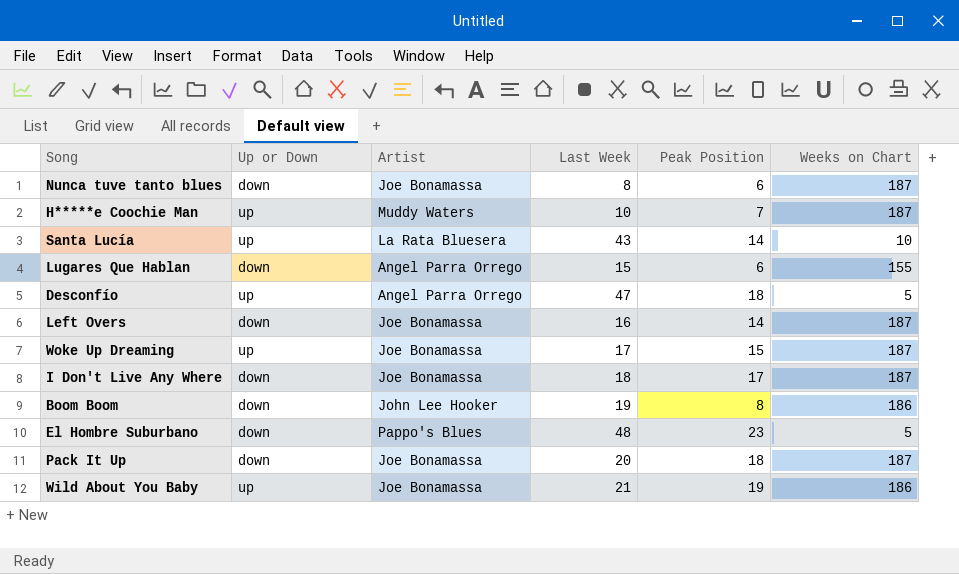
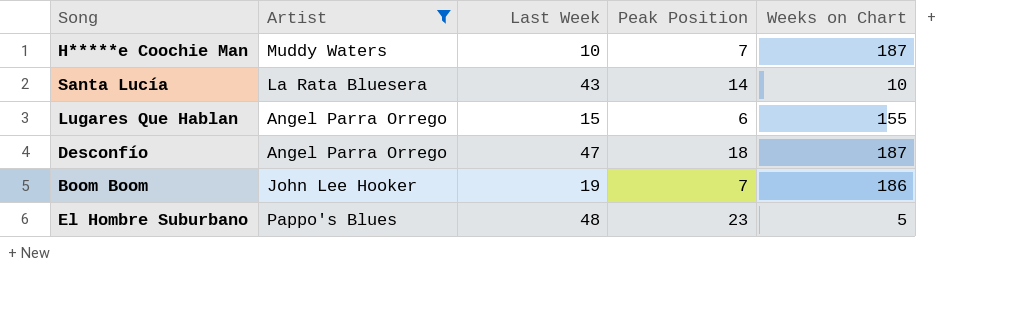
filter: none -> Artist != Joe Bonamassa
column Up or Down | position: 2 -> none
Desconfío | Weeks on Chart: 5 -> 187
Boom Boom | Peak Position: 8 -> 7

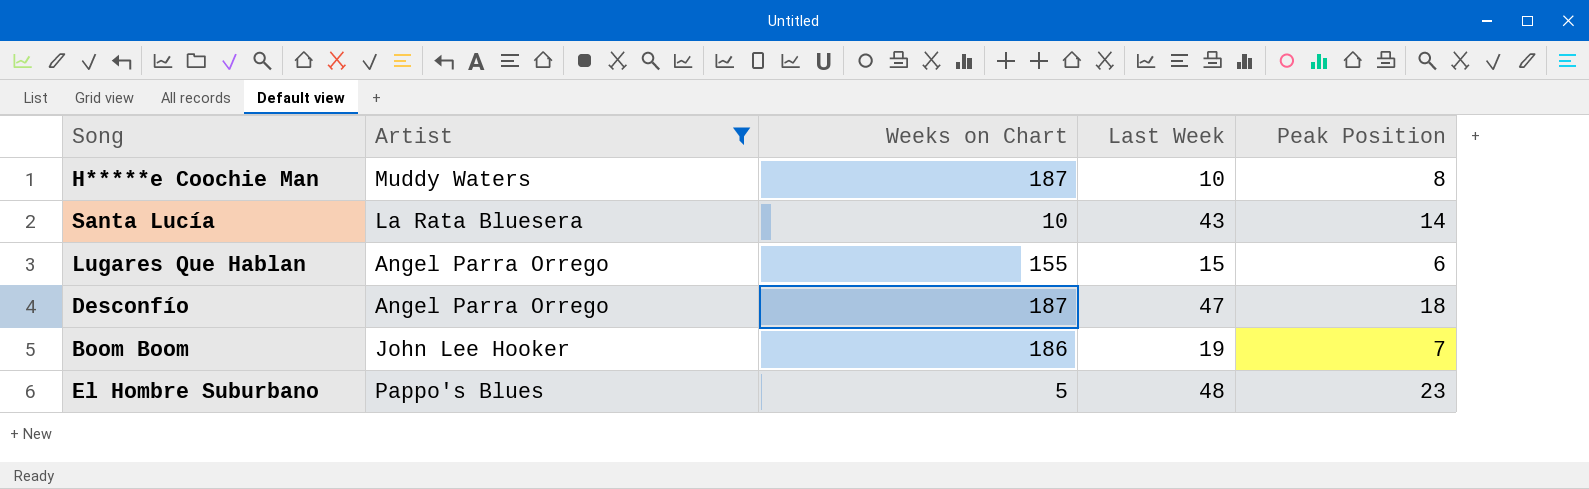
column Weeks on Chart | position: 5 -> 3
H*****e Coochie Man | Peak Position: 7 -> 8

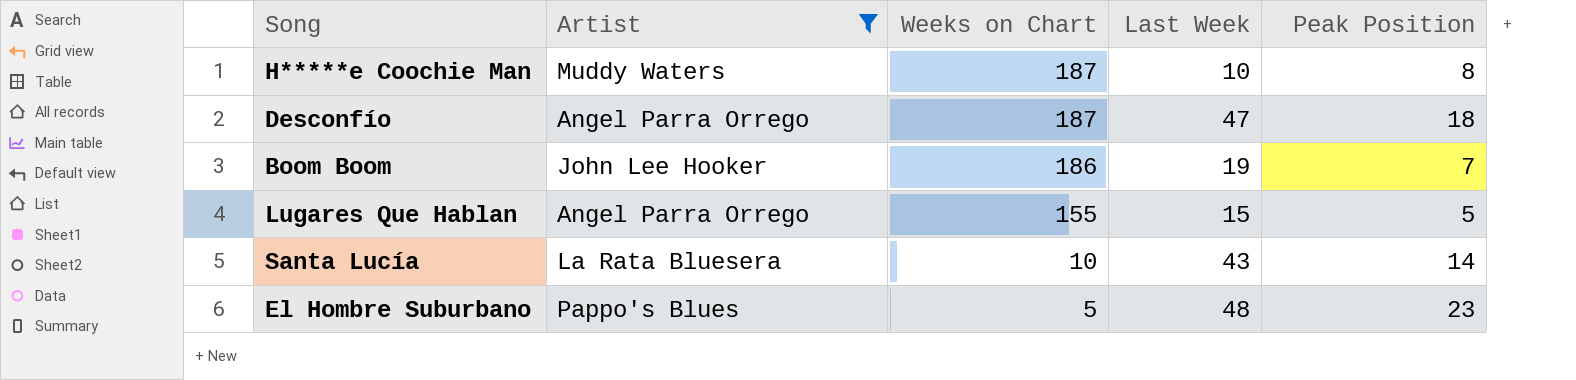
row order: none -> Weeks on Chart descending
Lugares Que Hablan | Peak Position: 6 -> 5

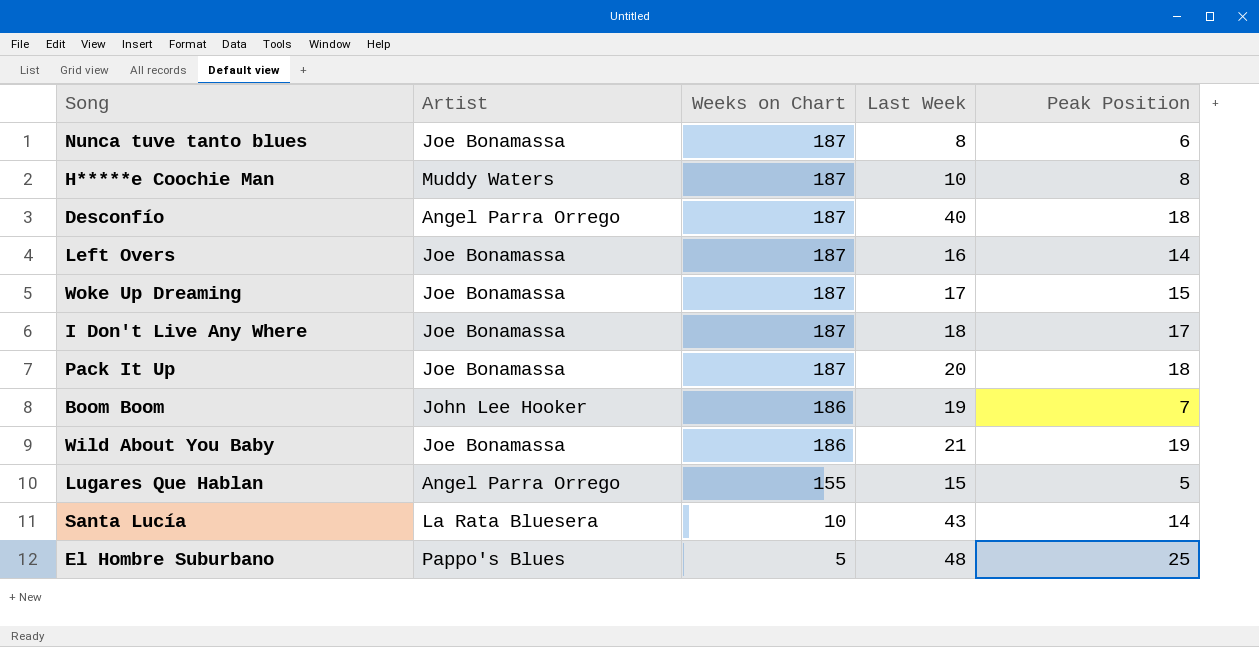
filter: Artist != Joe Bonamassa -> none
Desconfío | Last Week: 47 -> 40
El Hombre Suburbano | Peak Position: 23 -> 25

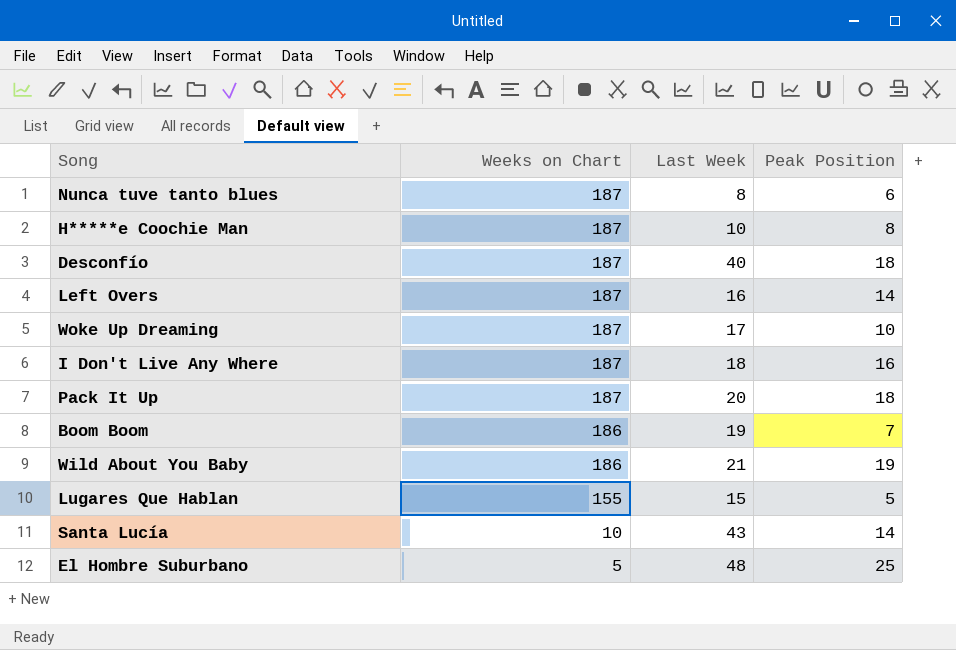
column Artist | position: 2 -> none
Woke Up Dreaming | Peak Position: 15 -> 10
I Don't Live Any Where | Peak Position: 17 -> 16

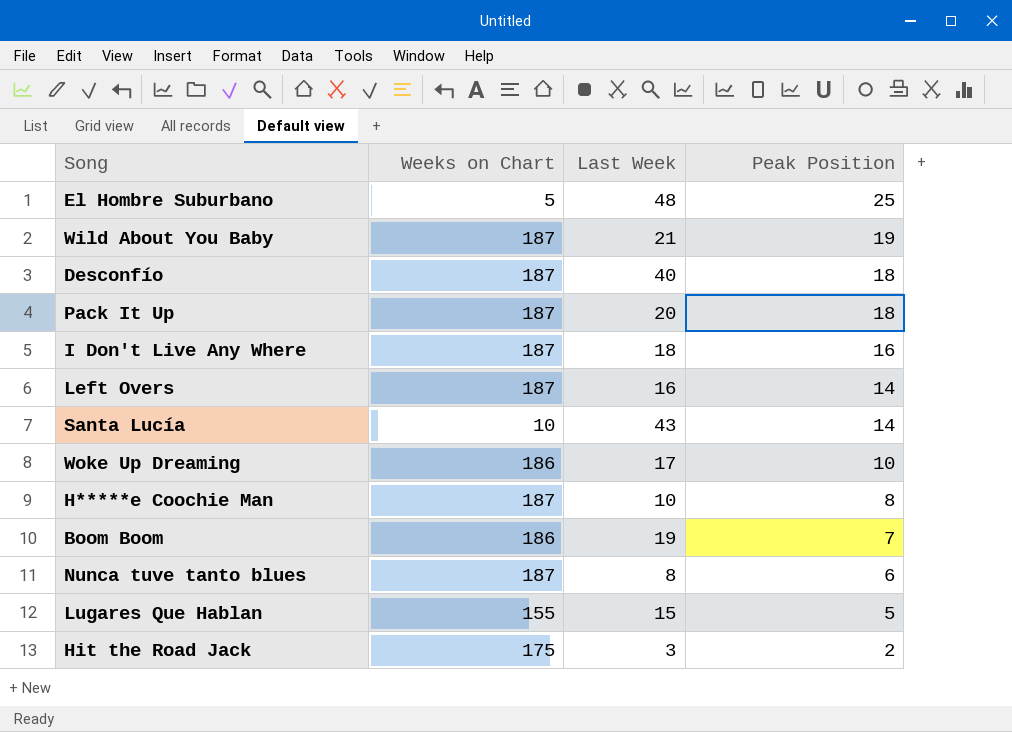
row order: Weeks on Chart descending -> Peak Position descending
Wild About You Baby | Weeks on Chart: 186 -> 187
Woke Up Dreaming | Weeks on Chart: 187 -> 186
row Hit the Road Jack: none -> 175 | 3 | 2

